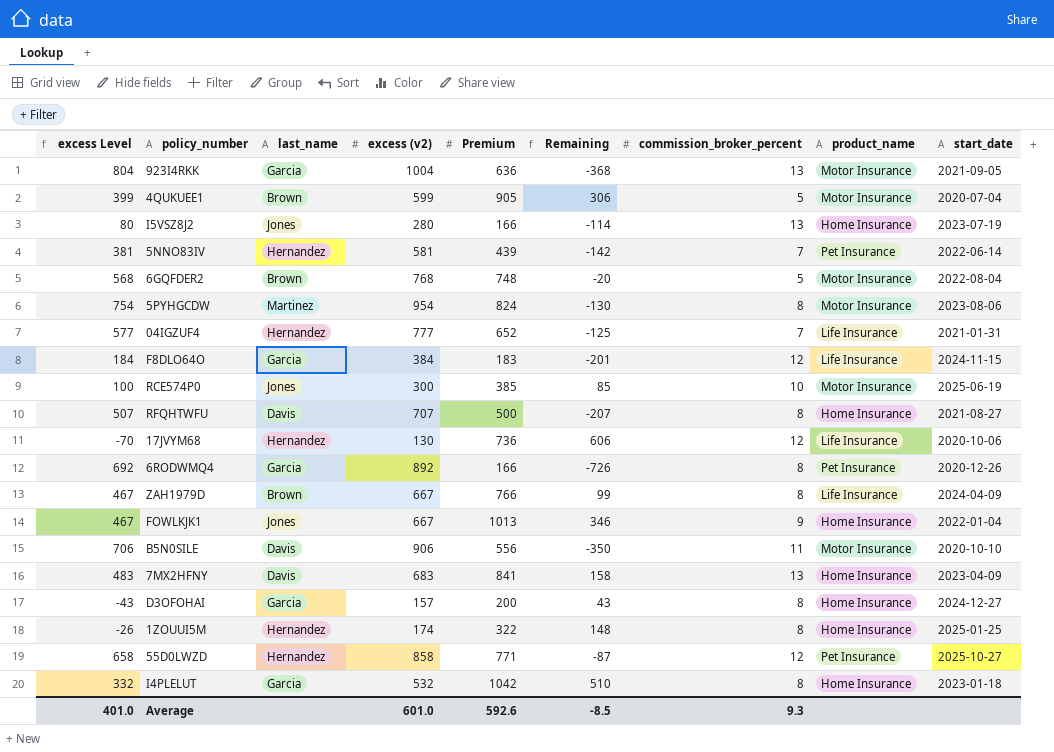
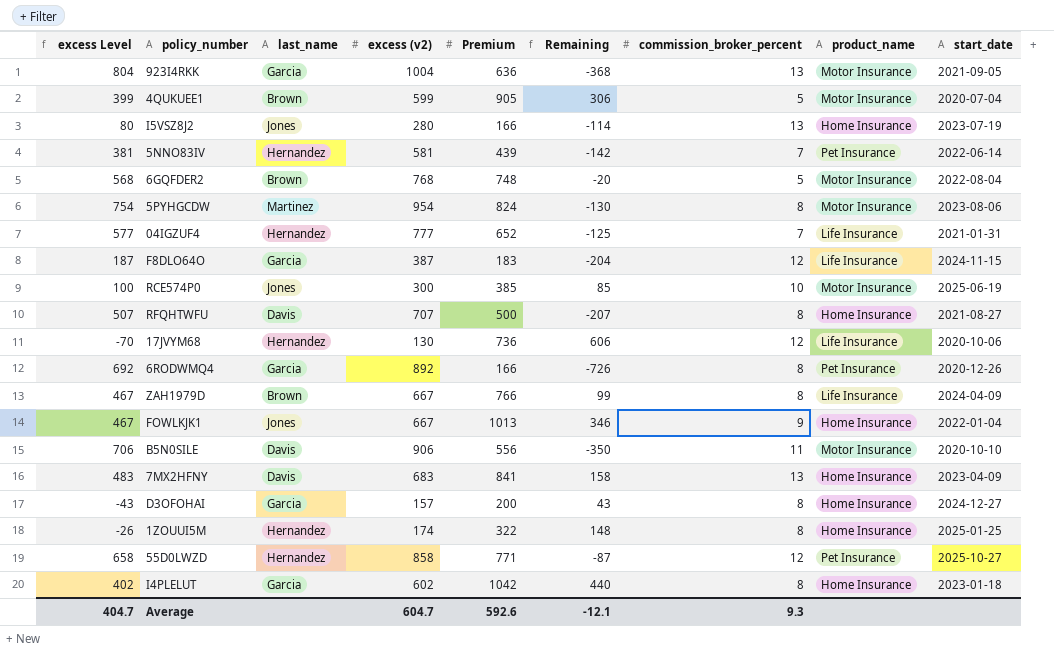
F8DLO64O | excess Level: 184 -> 187
F8DLO64O | excess (v2): 384 -> 387
F8DLO64O | Remaining: -201 -> -204
I4PLELUT | excess Level: 332 -> 402
I4PLELUT | excess (v2): 532 -> 602
I4PLELUT | Remaining: 510 -> 440
Average | excess Level: 401.0 -> 404.7
Average | excess (v2): 601.0 -> 604.7
Average | Remaining: -8.5 -> -12.1

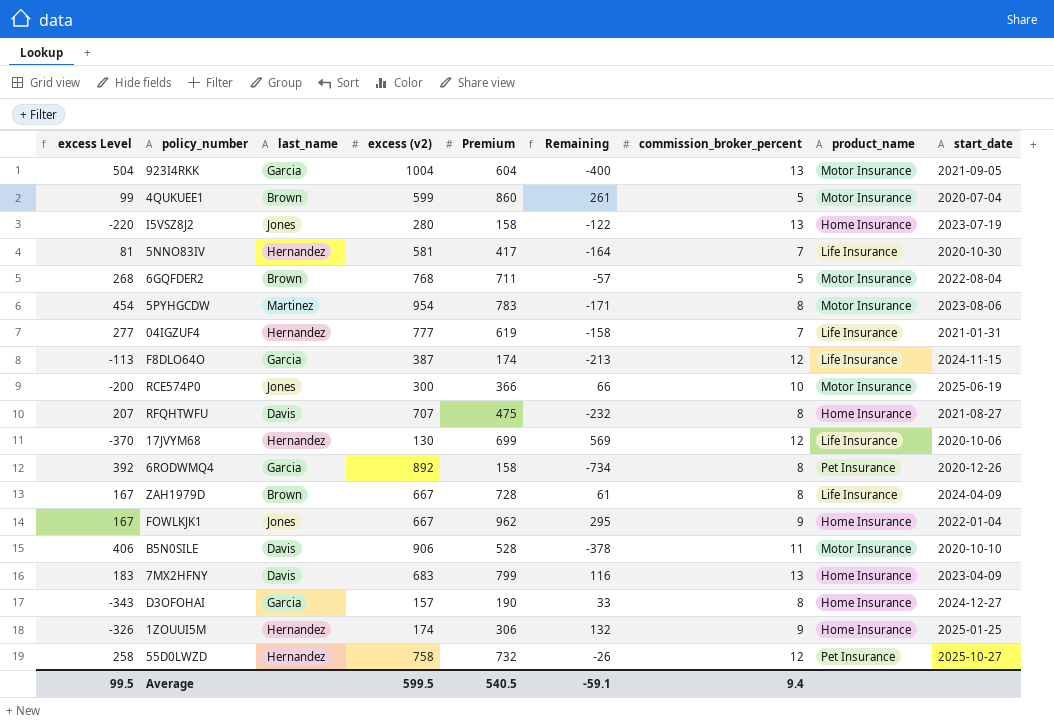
column excess Level | formula: [excess (v2)] - 200 -> [excess (v2)] - 500
row I4PLELUT: 402 | Garcia | 602 | 1042 | 440 | 8 | Home Insurance | 2023-01-18 -> none
923I4RKK | Premium: 636 -> 604
923I4RKK | Remaining: -368 -> -400
4QUKUEE1 | Premium: 905 -> 860
4QUKUEE1 | Remaining: 306 -> 261
I5VSZ8J2 | Premium: 166 -> 158
I5VSZ8J2 | Remaining: -114 -> -122
5NNO83IV | Premium: 439 -> 417
5NNO83IV | Remaining: -142 -> -164
5NNO83IV | product_name: Pet Insurance -> Life Insurance
5NNO83IV | start_date: 2022-06-14 -> 2020-10-30
6GQFDER2 | Premium: 748 -> 711
6GQFDER2 | Remaining: -20 -> -57
5PYHGCDW | Premium: 824 -> 783
5PYHGCDW | Remaining: -130 -> -171
04IGZUF4 | Premium: 652 -> 619
04IGZUF4 | Remaining: -125 -> -158
F8DLO64O | Premium: 183 -> 174
F8DLO64O | Remaining: -204 -> -213
RCE574P0 | Premium: 385 -> 366
RCE574P0 | Remaining: 85 -> 66
RFQHTWFU | Premium: 500 -> 475
RFQHTWFU | Remaining: -207 -> -232
17JVYM68 | Premium: 736 -> 699
17JVYM68 | Remaining: 606 -> 569
6RODWMQ4 | Premium: 166 -> 158
6RODWMQ4 | Remaining: -726 -> -734
ZAH1979D | Premium: 766 -> 728
ZAH1979D | Remaining: 99 -> 61
FOWLKJK1 | Premium: 1013 -> 962
FOWLKJK1 | Remaining: 346 -> 295
B5N0SILE | Premium: 556 -> 528
B5N0SILE | Remaining: -350 -> -378
7MX2HFNY | Premium: 841 -> 799
7MX2HFNY | Remaining: 158 -> 116
D3OFOHAI | Premium: 200 -> 190
D3OFOHAI | Remaining: 43 -> 33
1ZOUUI5M | Premium: 322 -> 306
1ZOUUI5M | Remaining: 148 -> 132
1ZOUUI5M | commission_broker_percent: 8 -> 9
55D0LWZD | excess (v2): 858 -> 758
55D0LWZD | Premium: 771 -> 732
55D0LWZD | Remaining: -87 -> -26
Average | excess Level: 404.7 -> 99.5
Average | excess (v2): 604.7 -> 599.5
Average | Premium: 592.6 -> 540.5
Average | Remaining: -12.1 -> -59.1
Average | commission_broker_percent: 9.3 -> 9.4

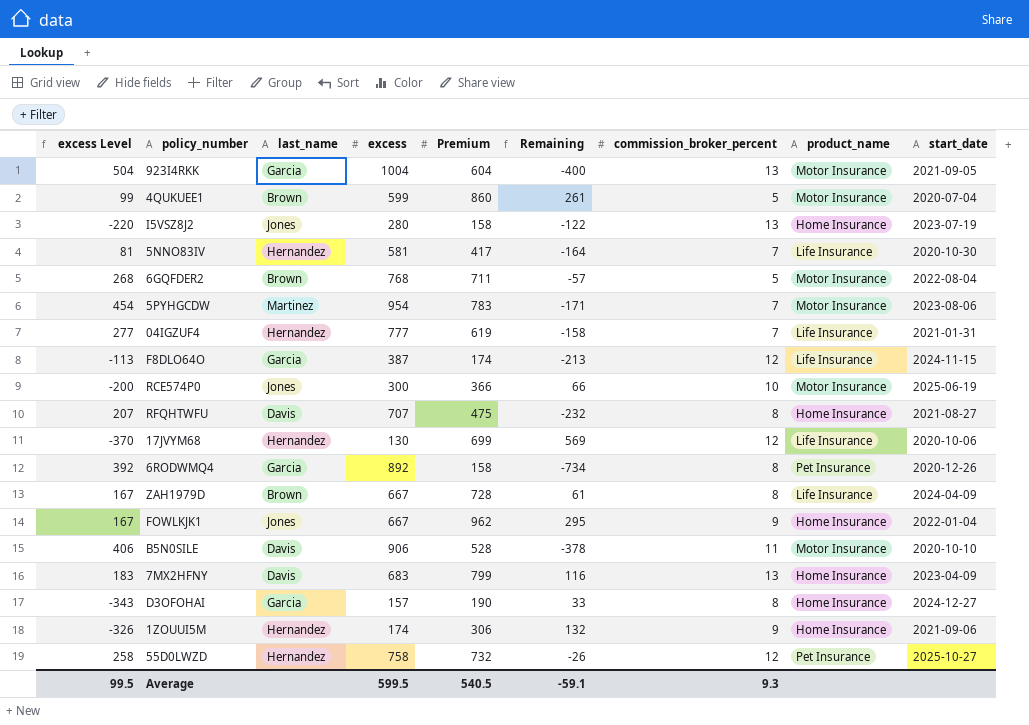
column name: excess (v2) -> excess
5PYHGCDW | commission_broker_percent: 8 -> 7
1ZOUUI5M | start_date: 2025-01-25 -> 2021-09-06
Average | commission_broker_percent: 9.4 -> 9.3

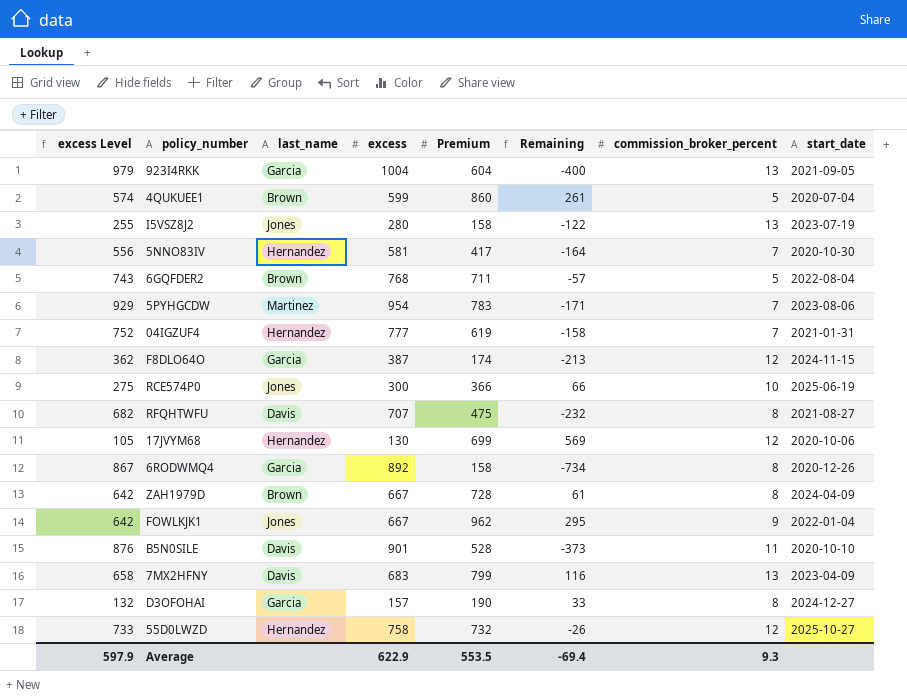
column product_name | position: 8 -> none
column excess Level | formula: [excess] - 500 -> [excess] - 25
row 1ZOUUI5M: -326 | Hernandez | 174 | 306 | 132 | 9 | Home Insurance | 2021-09-06 -> none
B5N0SILE | excess: 906 -> 901
B5N0SILE | Remaining: -378 -> -373
Average | excess Level: 99.5 -> 597.9
Average | excess: 599.5 -> 622.9
Average | Premium: 540.5 -> 553.5
Average | Remaining: -59.1 -> -69.4

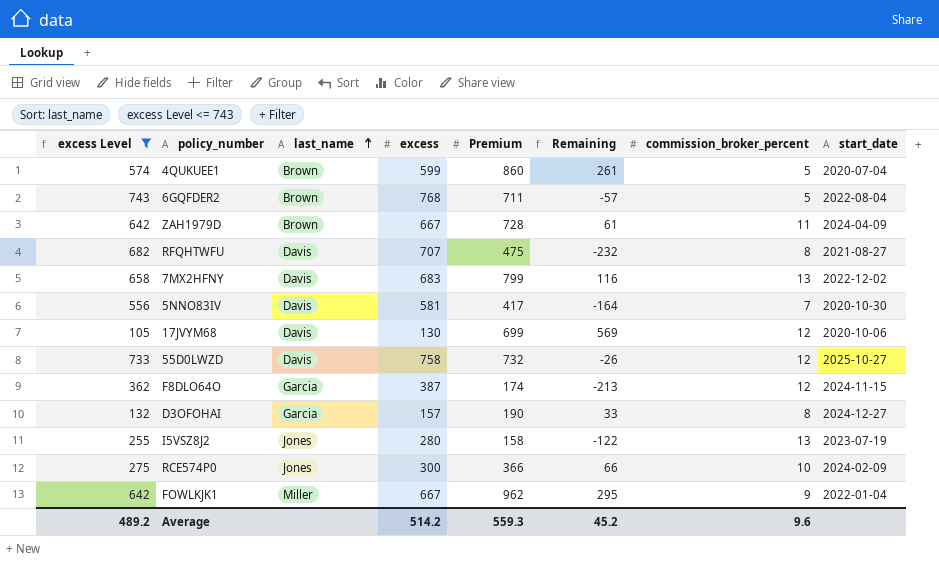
filter: none -> excess Level <= 743
row order: none -> last_name ascending
ZAH1979D | commission_broker_percent: 8 -> 11
7MX2HFNY | start_date: 2023-04-09 -> 2022-12-02
5NNO83IV | last_name: Hernandez -> Davis
17JVYM68 | last_name: Hernandez -> Davis
55D0LWZD | last_name: Hernandez -> Davis
RCE574P0 | start_date: 2025-06-19 -> 2024-02-09
FOWLKJK1 | last_name: Jones -> Miller
Average | excess Level: 597.9 -> 489.2
Average | excess: 622.9 -> 514.2
Average | Premium: 553.5 -> 559.3
Average | Remaining: -69.4 -> 45.2
Average | commission_broker_percent: 9.3 -> 9.6

